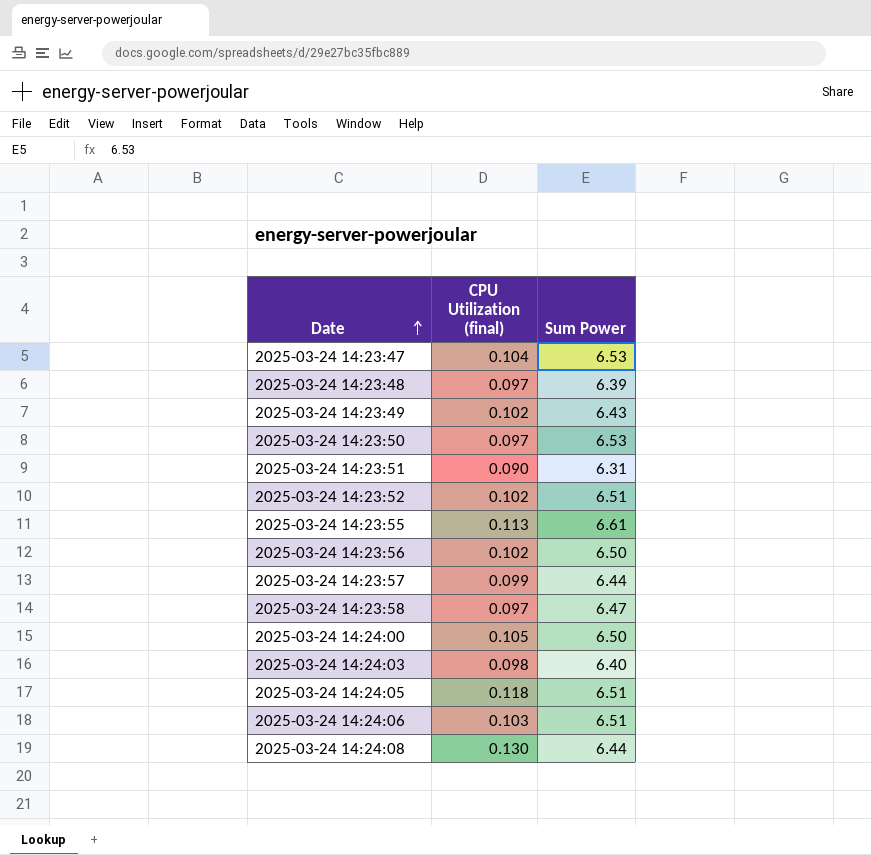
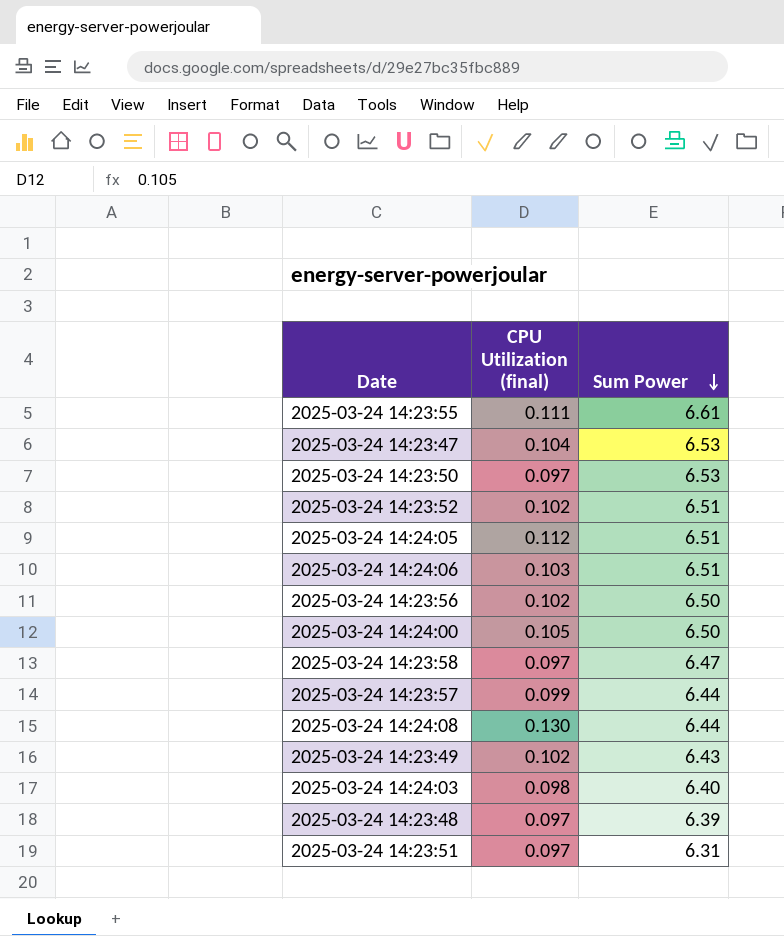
row order: Date ascending -> Sum Power descending
2025-03-24 14:23:55 | CPU Utilization (final): 0.113 -> 0.111
2025-03-24 14:24:05 | CPU Utilization (final): 0.118 -> 0.112
2025-03-24 14:23:51 | CPU Utilization (final): 0.090 -> 0.097

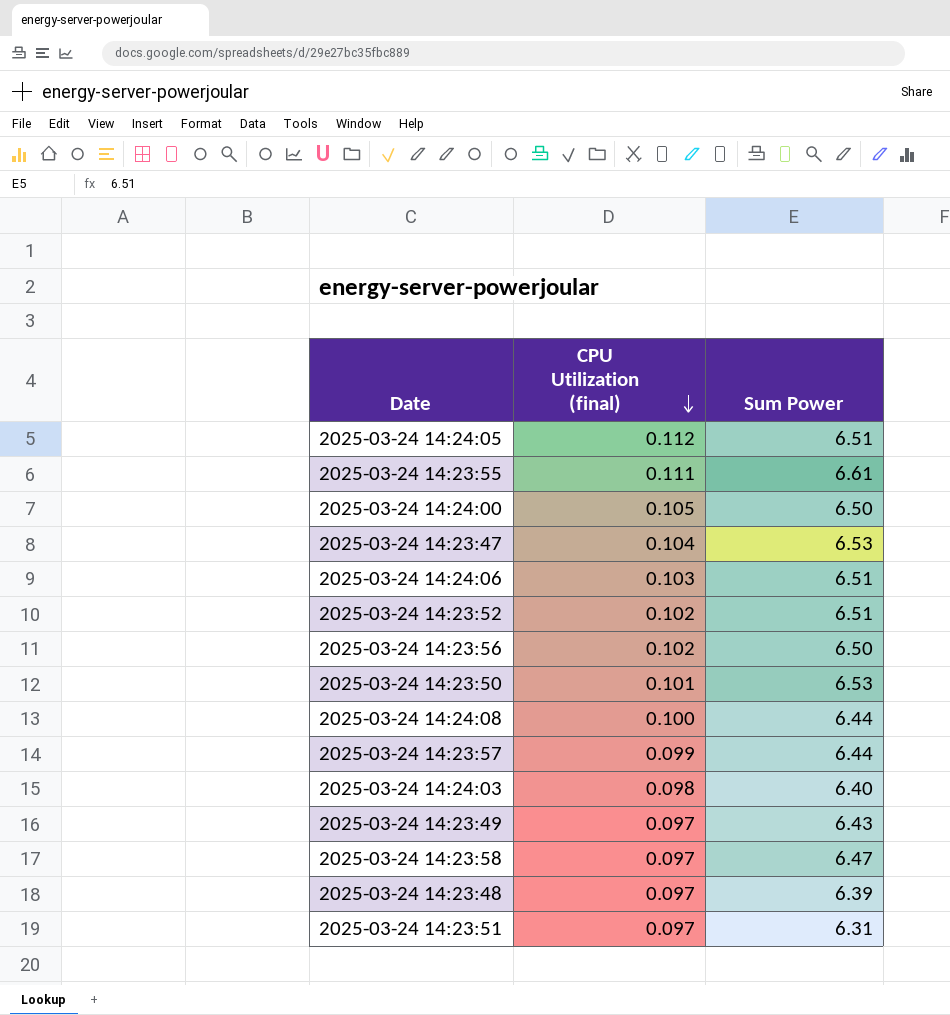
row order: Sum Power descending -> CPU Utilization (final) descending
2025-03-24 14:23:50 | CPU Utilization (final): 0.097 -> 0.101
2025-03-24 14:24:08 | CPU Utilization (final): 0.130 -> 0.100
2025-03-24 14:23:49 | CPU Utilization (final): 0.102 -> 0.097

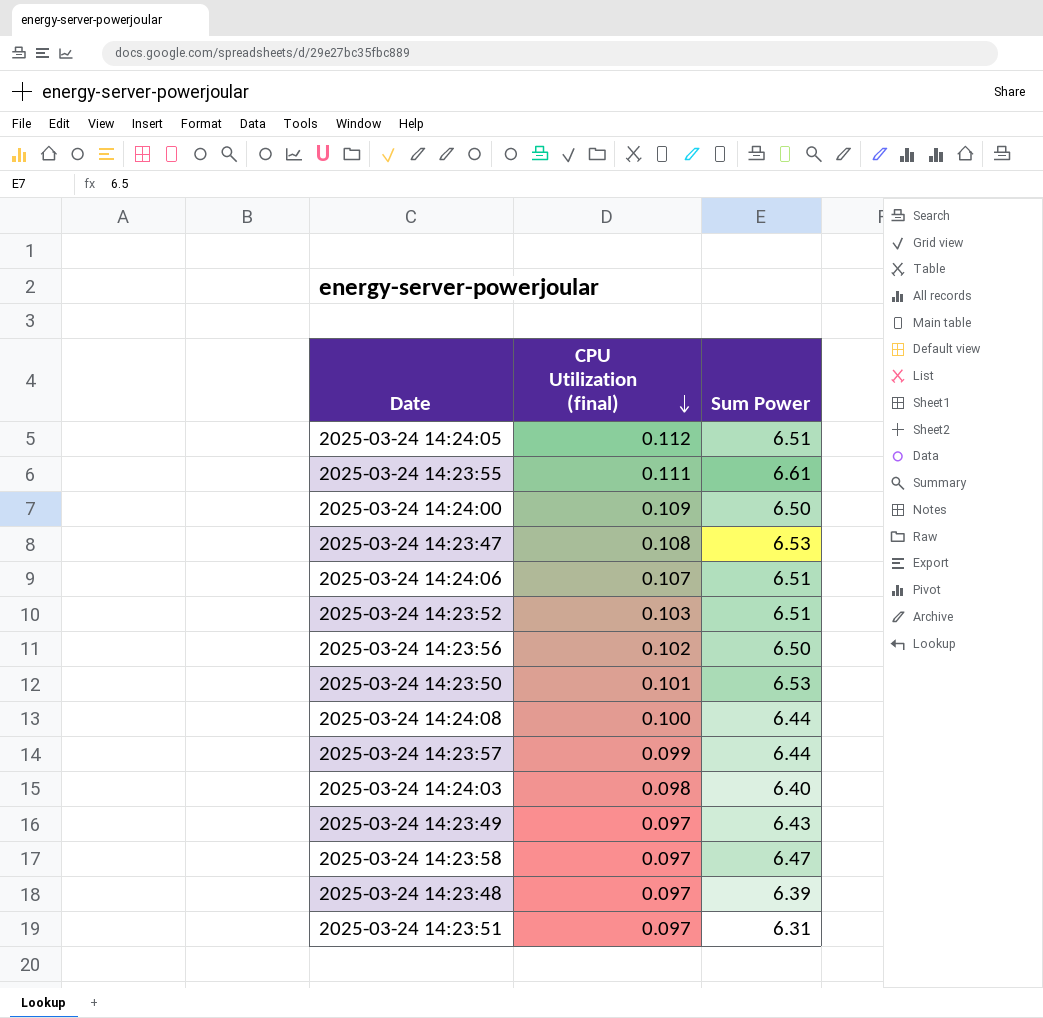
2025-03-24 14:24:00 | CPU Utilization (final): 0.105 -> 0.109
2025-03-24 14:23:47 | CPU Utilization (final): 0.104 -> 0.108
2025-03-24 14:24:06 | CPU Utilization (final): 0.103 -> 0.107
2025-03-24 14:23:52 | CPU Utilization (final): 0.102 -> 0.103

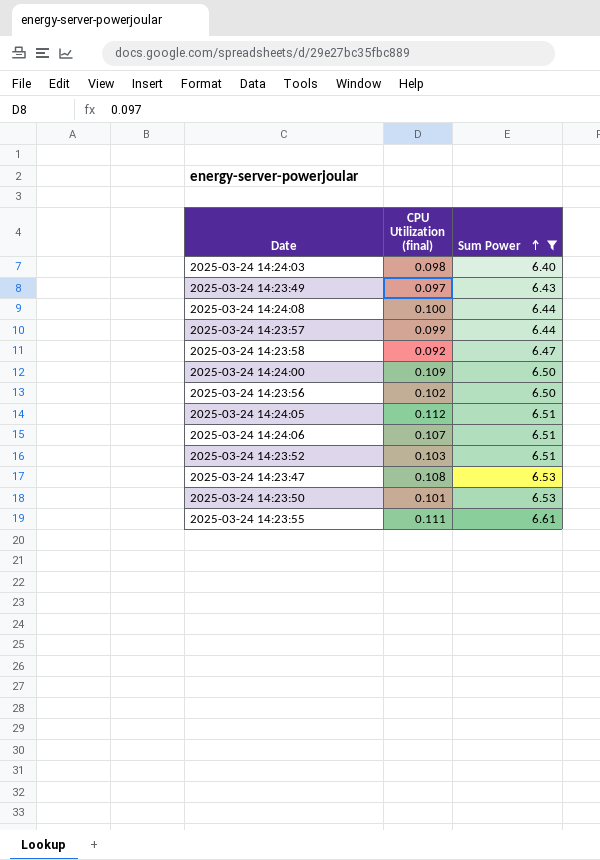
filter: none -> Sum Power >= 6.40
row order: CPU Utilization (final) descending -> Sum Power ascending
2025-03-24 14:23:58 | CPU Utilization (final): 0.097 -> 0.092

